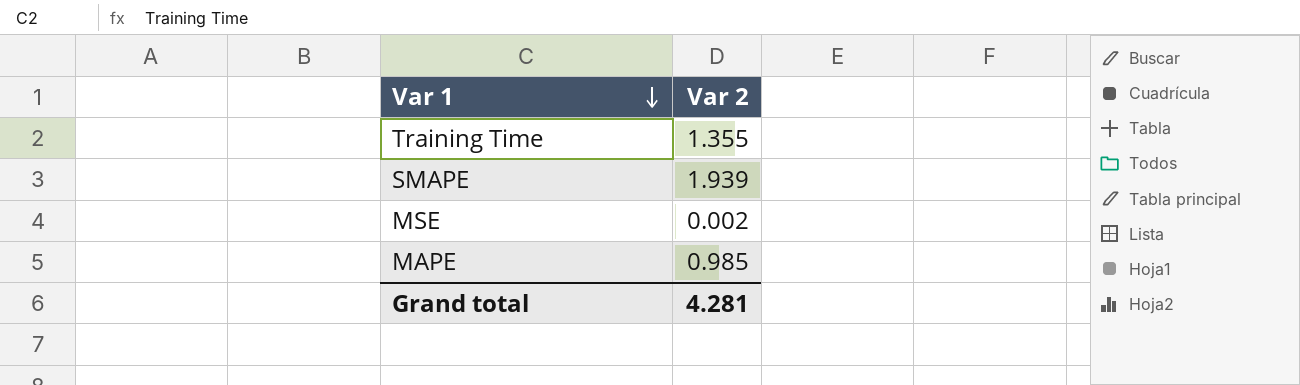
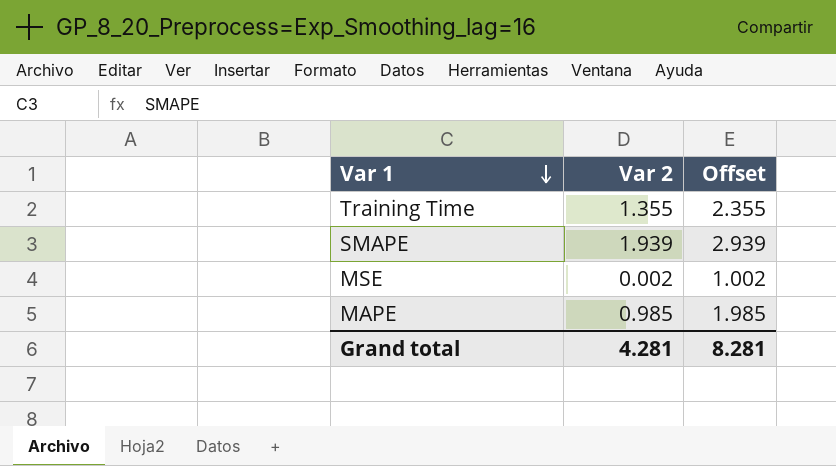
column Offset | formula: none -> [Var 2] + 1

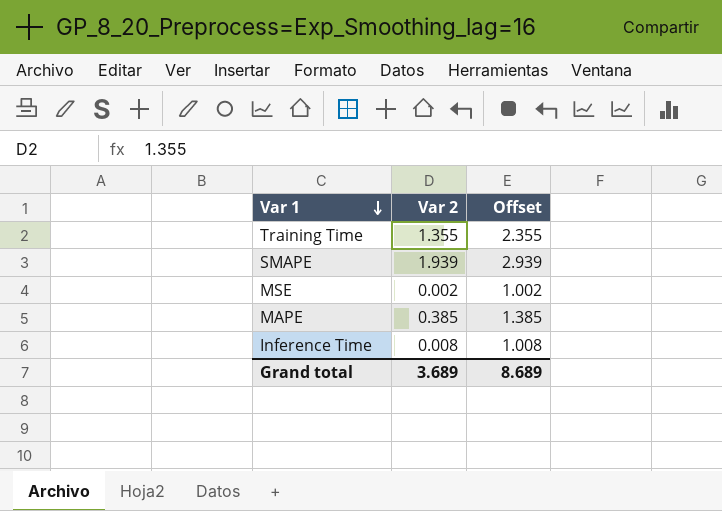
MAPE | Var 2: 0.985 -> 0.385
MAPE | Offset: 1.985 -> 1.385
row Inference Time: none -> 0.008 | 1.008
Grand total | Var 2: 4.281 -> 3.689
Grand total | Offset: 8.281 -> 8.689

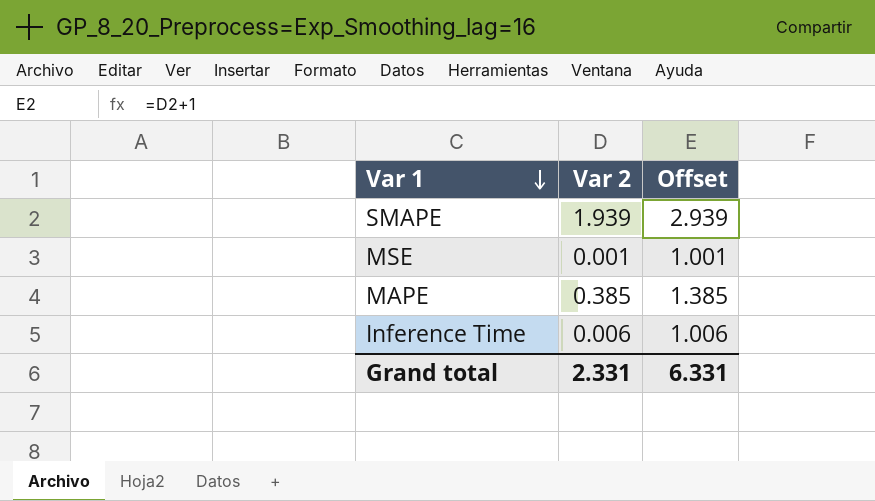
row Training Time: 1.355 | 2.355 -> none
MSE | Var 2: 0.002 -> 0.001
MSE | Offset: 1.002 -> 1.001
Inference Time | Var 2: 0.008 -> 0.006
Inference Time | Offset: 1.008 -> 1.006
Grand total | Var 2: 3.689 -> 2.331
Grand total | Offset: 8.689 -> 6.331

